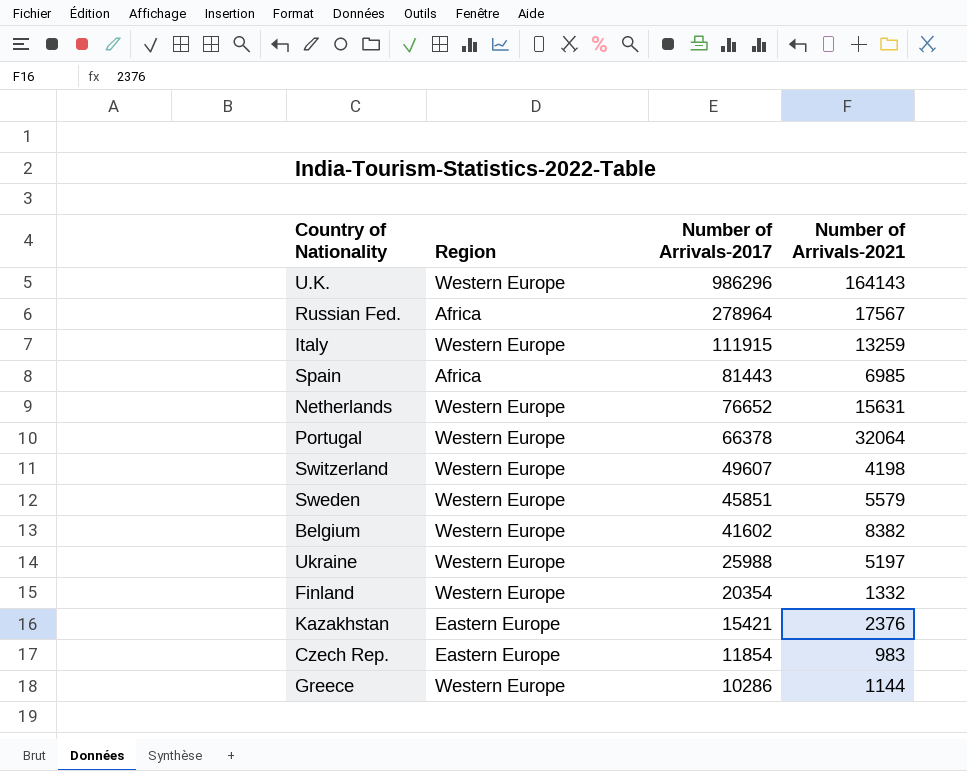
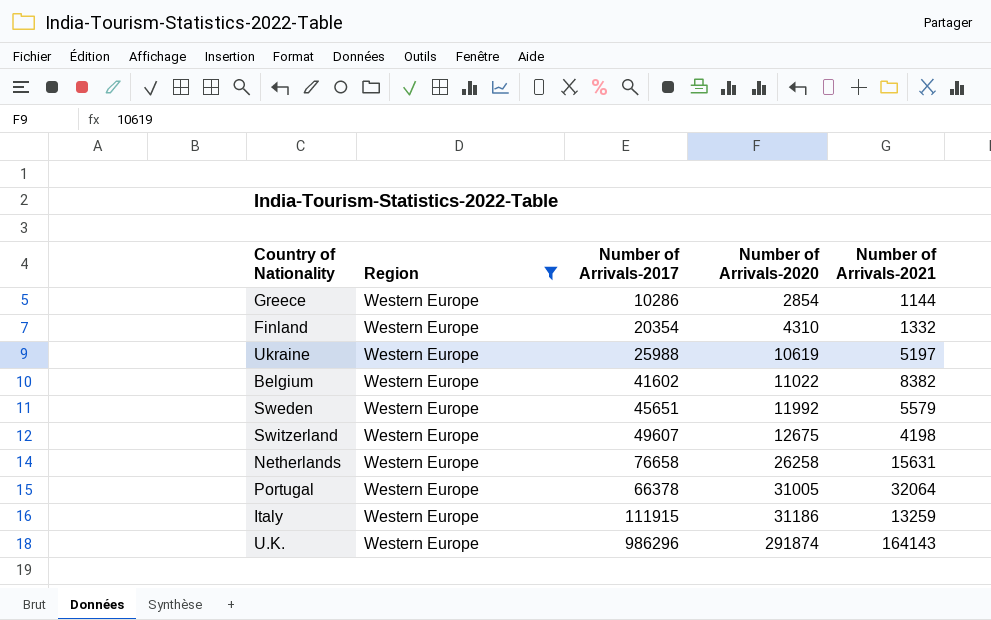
filter: none -> Region = Western Europe
row order: Number of Arrivals-2017 descending -> Number of Arrivals-2020 ascending
column Number of Arrivals-2020 | position: none -> 4
Sweden | Number of Arrivals-2017: 45851 -> 45651
Netherlands | Number of Arrivals-2017: 76652 -> 76658

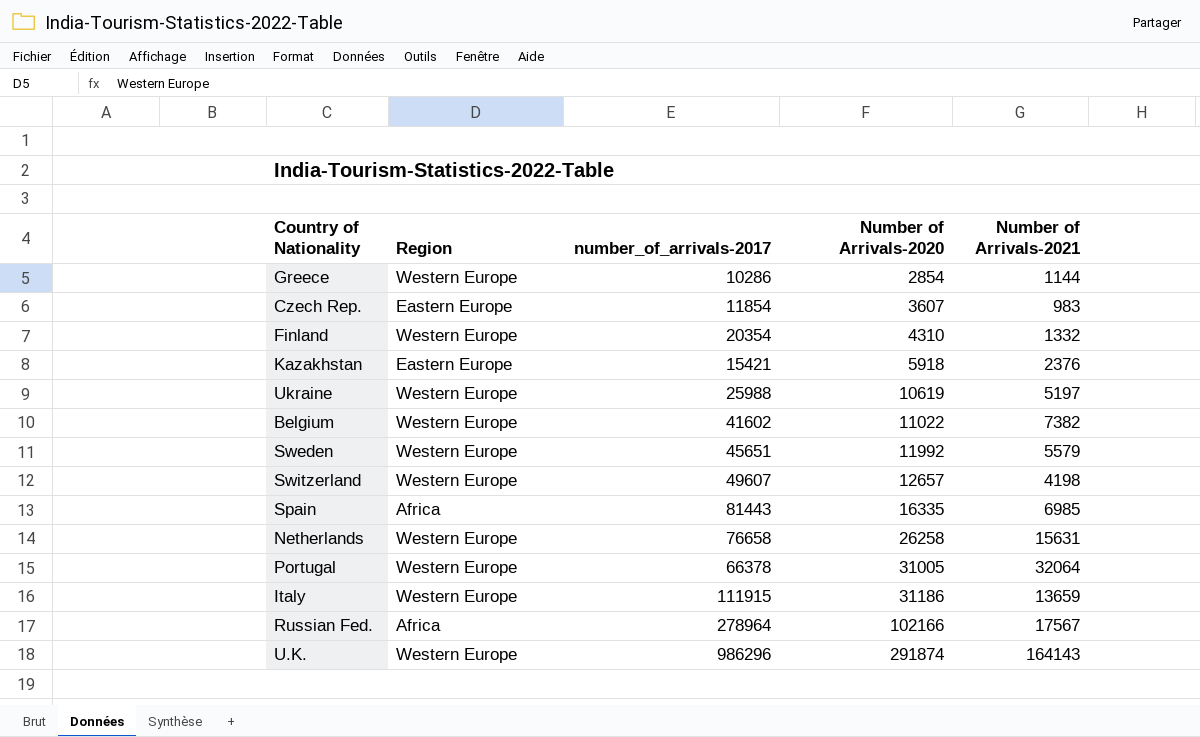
filter: Region = Western Europe -> none
column name: Number of Arrivals-2017 -> number_of_arrivals-2017
Belgium | Number of Arrivals-2021: 8382 -> 7382
Switzerland | Number of Arrivals-2020: 12675 -> 12657
Italy | Number of Arrivals-2021: 13259 -> 13659

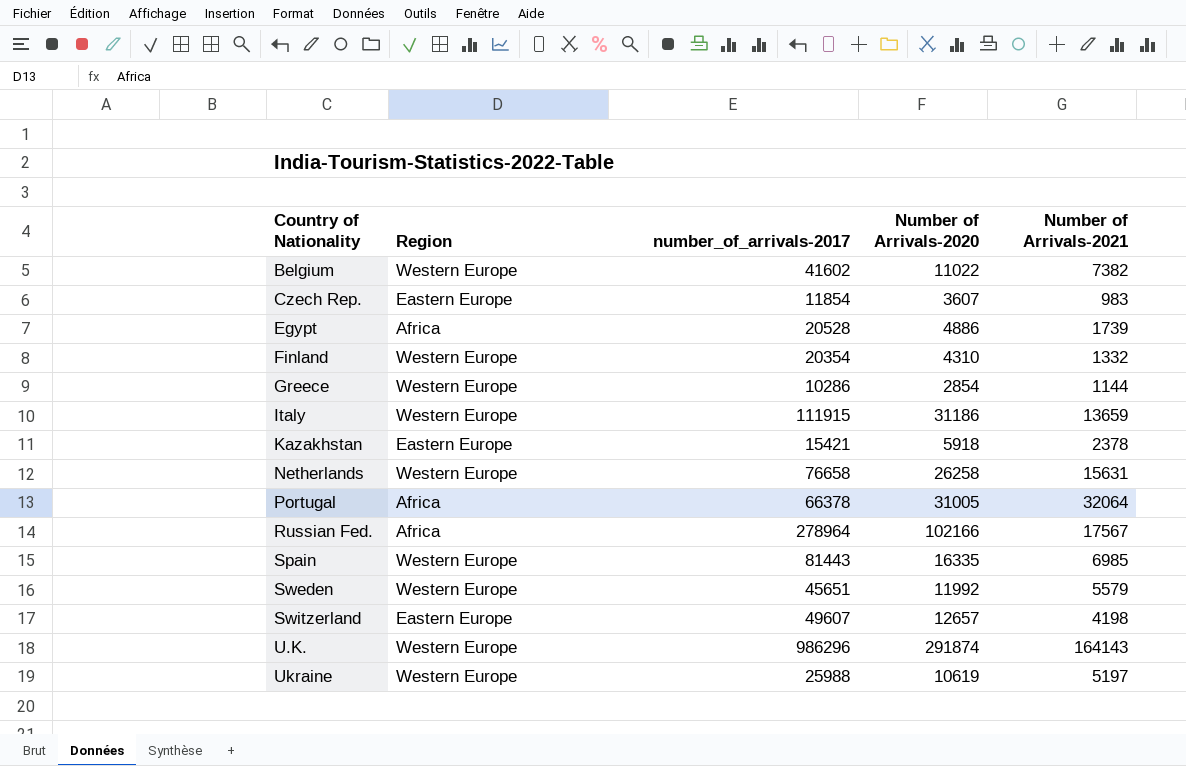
row order: Number of Arrivals-2020 ascending -> Country of Nationality ascending
row Egypt: none -> Africa | 20528 | 4886 | 1739
Kazakhstan | Number of Arrivals-2021: 2376 -> 2378
Portugal | Region: Western Europe -> Africa
Spain | Region: Africa -> Western Europe
Switzerland | Region: Western Europe -> Eastern Europe

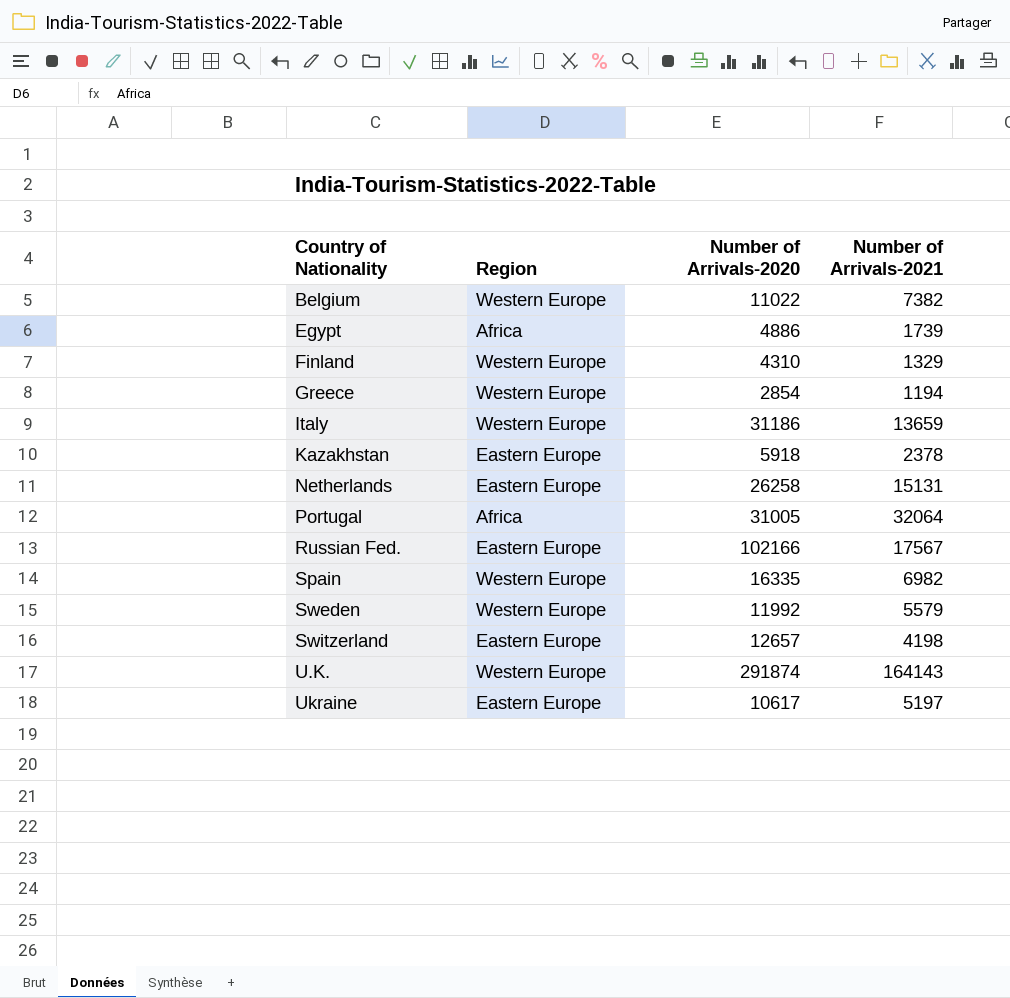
column number_of_arrivals-2017 | position: 3 -> none
row Czech Rep.: Eastern Europe | 11854 | 3607 | 983 -> none
Finland | Number of Arrivals-2021: 1332 -> 1329
Greece | Number of Arrivals-2021: 1144 -> 1194
Netherlands | Region: Western Europe -> Eastern Europe
Netherlands | Number of Arrivals-2021: 15631 -> 15131
Russian Fed. | Region: Africa -> Eastern Europe
Spain | Number of Arrivals-2021: 6985 -> 6982
Ukraine | Region: Western Europe -> Eastern Europe
Ukraine | Number of Arrivals-2020: 10619 -> 10617

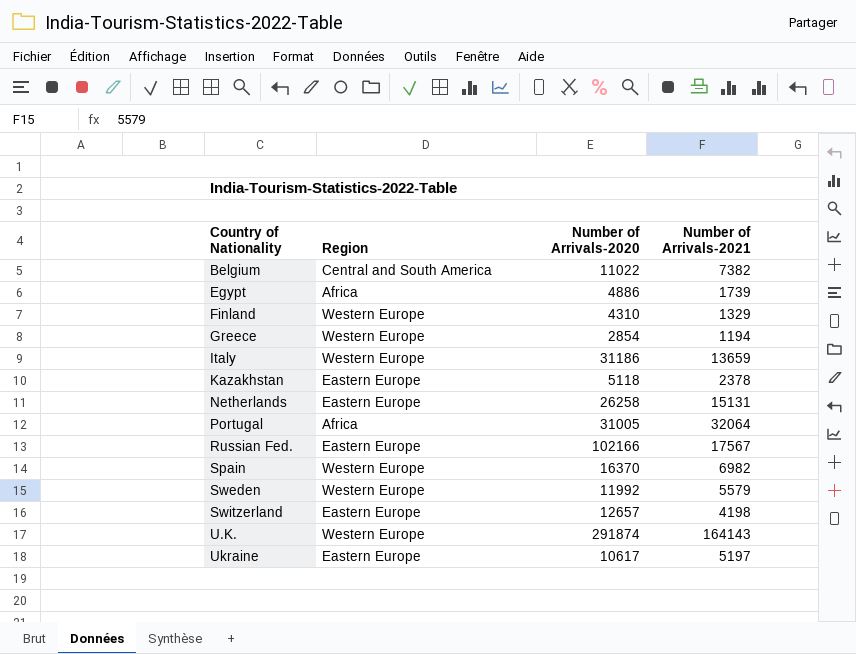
Belgium | Region: Western Europe -> Central and South America
Kazakhstan | Number of Arrivals-2020: 5918 -> 5118
Spain | Number of Arrivals-2020: 16335 -> 16370

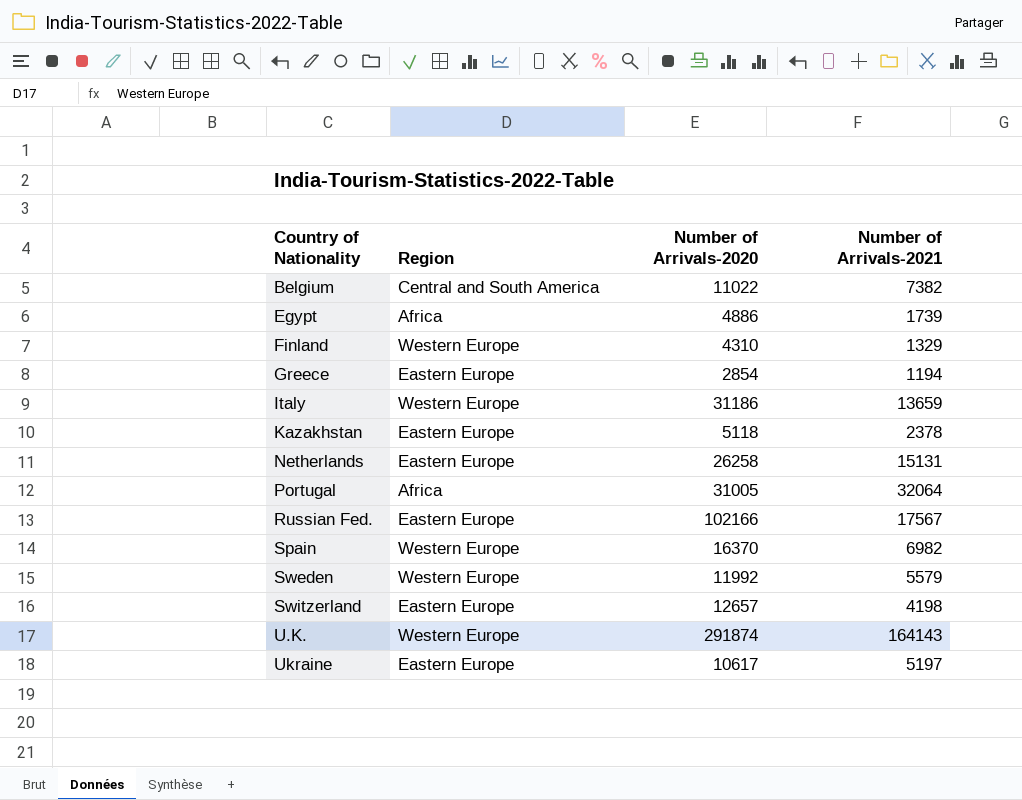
Greece | Region: Western Europe -> Eastern Europe

